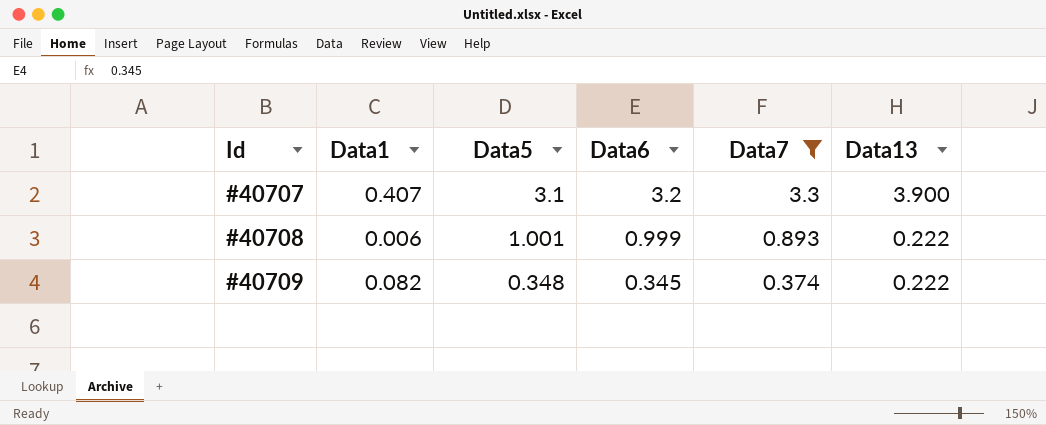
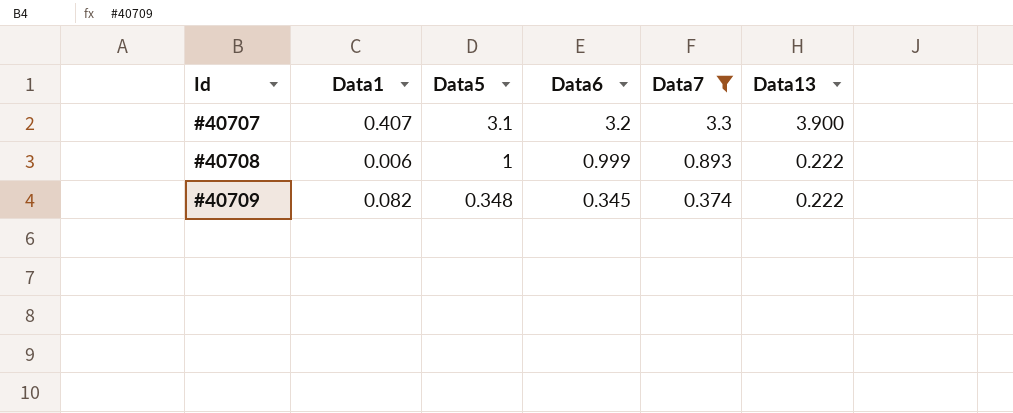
#40708 | Data5: 1.001 -> 1

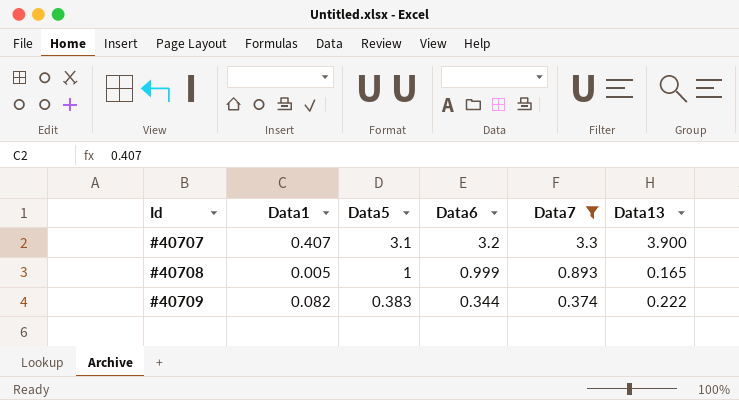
#40708 | Data1: 0.006 -> 0.005
#40708 | Data13: 0.222 -> 0.165
#40709 | Data5: 0.348 -> 0.383
#40709 | Data6: 0.345 -> 0.344

